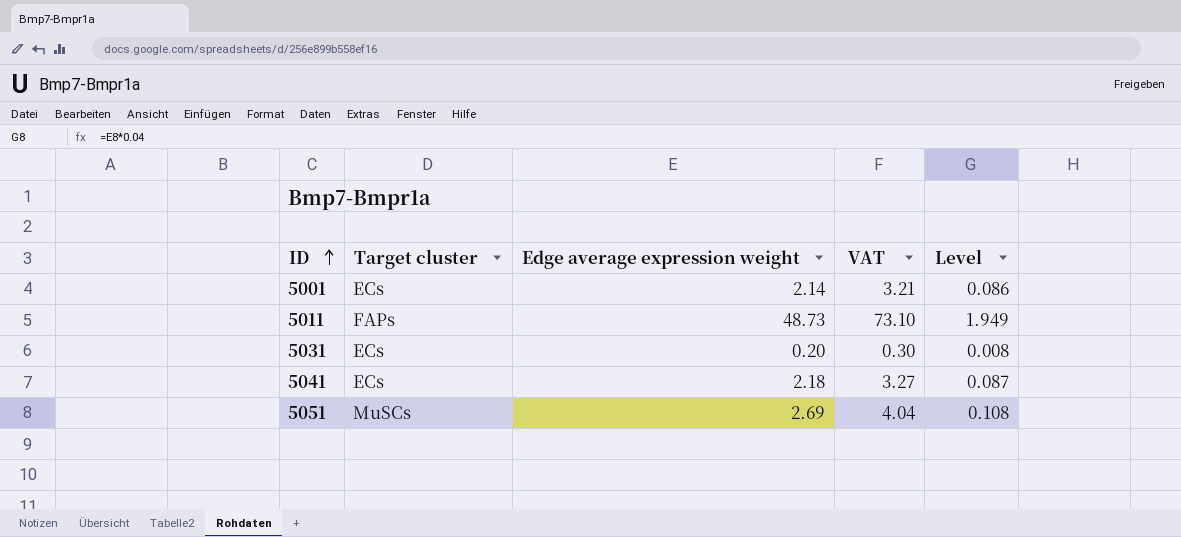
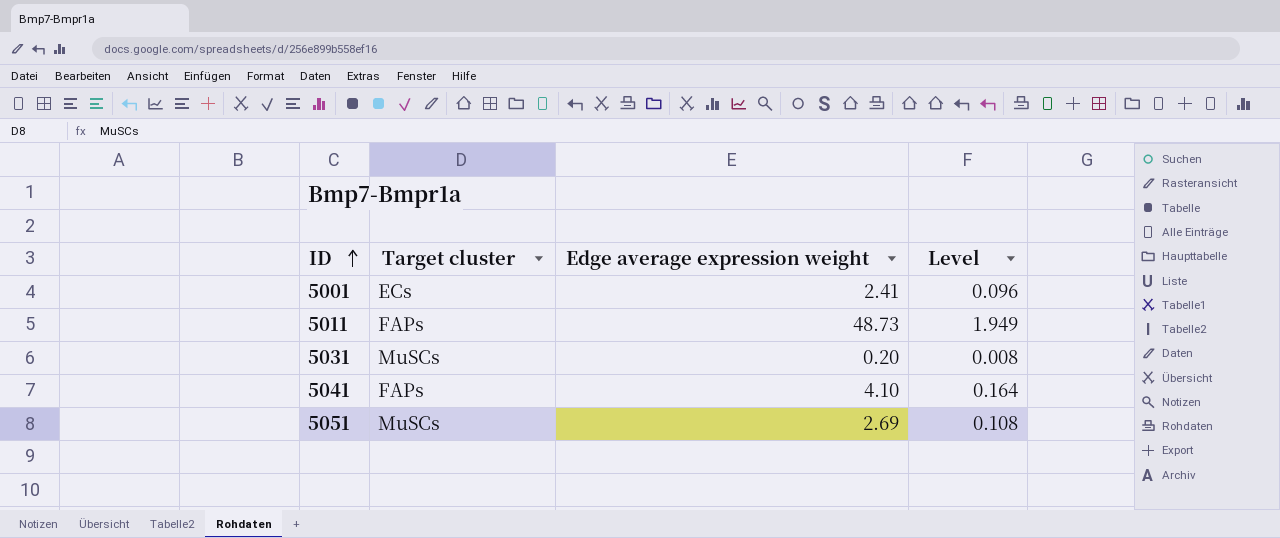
column VAT | formula: [Edge average expression weight] * 1.5 -> none
5001 | Edge average expression weight: 2.14 -> 2.41
5001 | Level: 0.086 -> 0.096
5031 | Target cluster: ECs -> MuSCs
5041 | Target cluster: ECs -> FAPs
5041 | Edge average expression weight: 2.18 -> 4.10
5041 | Level: 0.087 -> 0.164

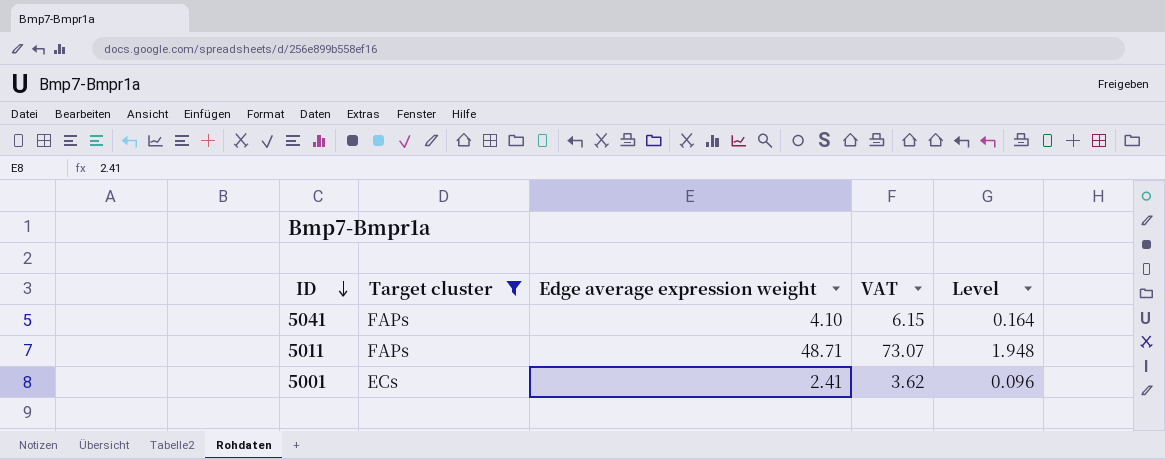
filter: none -> Target cluster != MuSCs
row order: ID ascending -> ID descending
column VAT | formula: none -> [Edge average expression weight] * 1.5
5011 | Edge average expression weight: 48.73 -> 48.71
5011 | Level: 1.949 -> 1.948

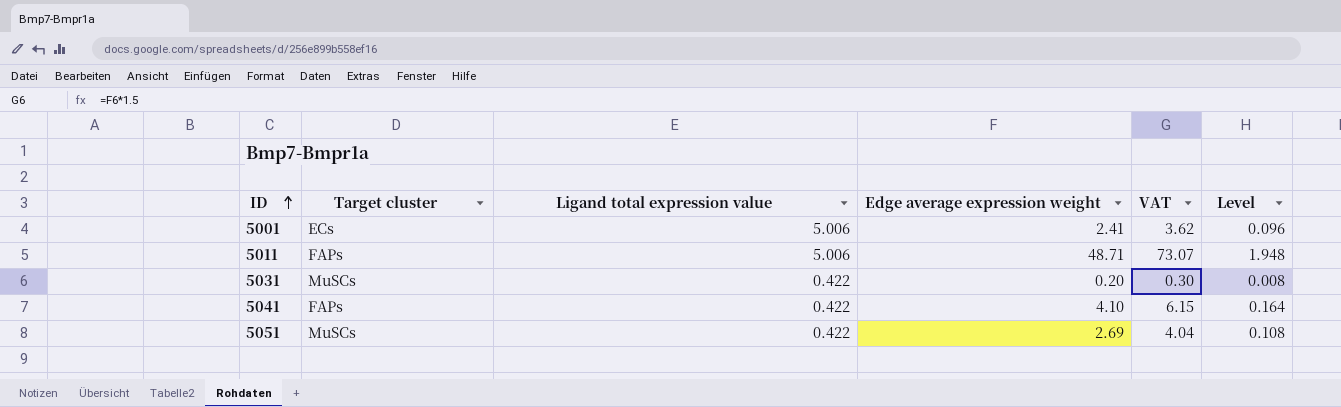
filter: Target cluster != MuSCs -> none
row order: ID descending -> ID ascending
column Ligand total expression value | position: none -> 3

